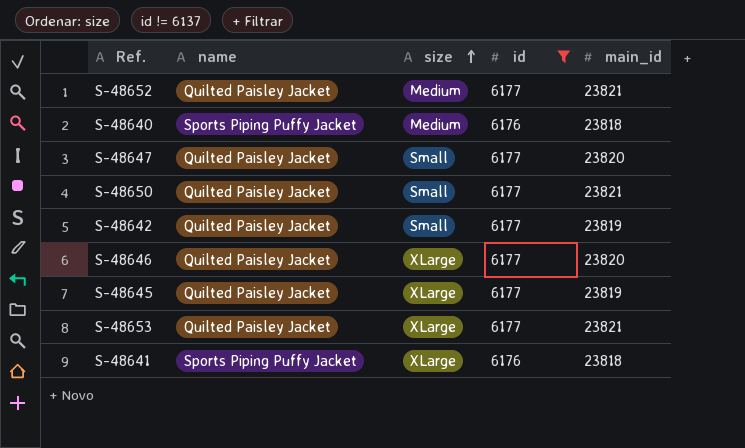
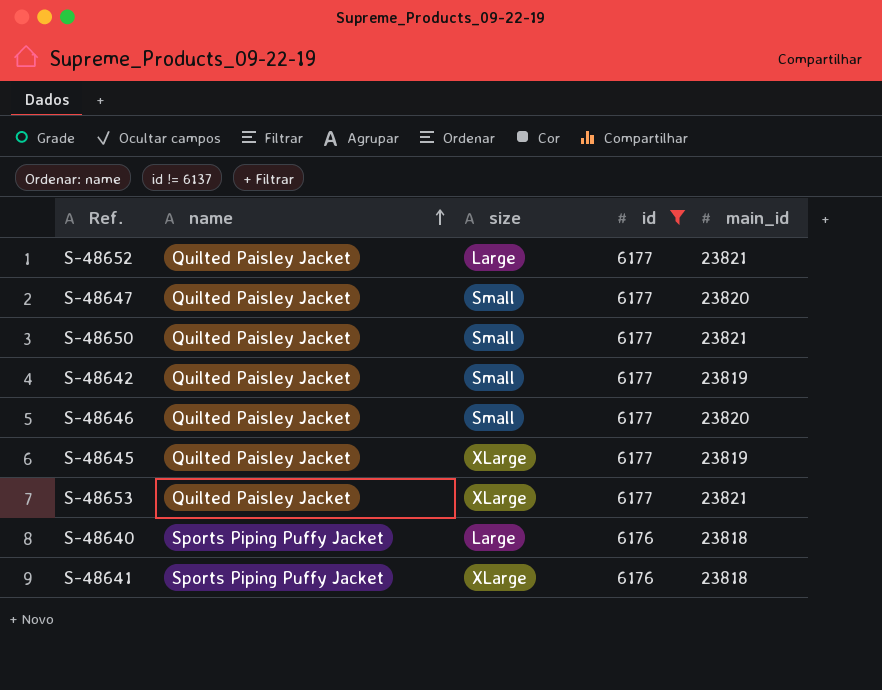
row order: size ascending -> name ascending
S-48652 | size: Medium -> Large
S-48646 | size: XLarge -> Small
S-48640 | size: Medium -> Large

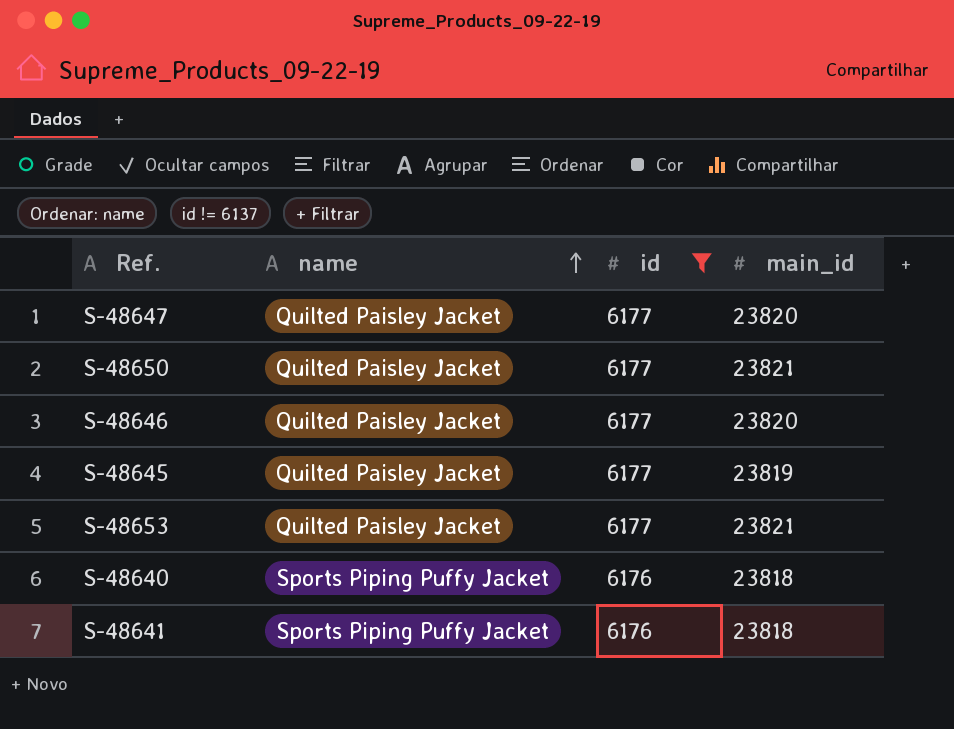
column size | position: 3 -> none
row S-48652: Quilted Paisley Jacket | Large | 6177 | 23821 -> none
row S-48642: Quilted Paisley Jacket | Small | 6177 | 23819 -> none

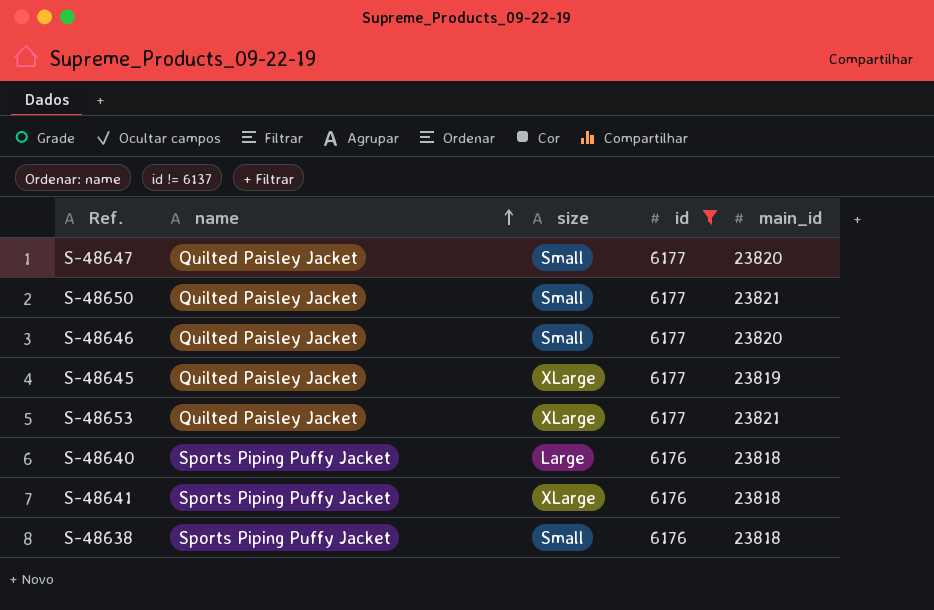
column size | position: none -> 3
row S-48638: none -> Sports Piping Puffy Jacket | Small | 6176 | 23818

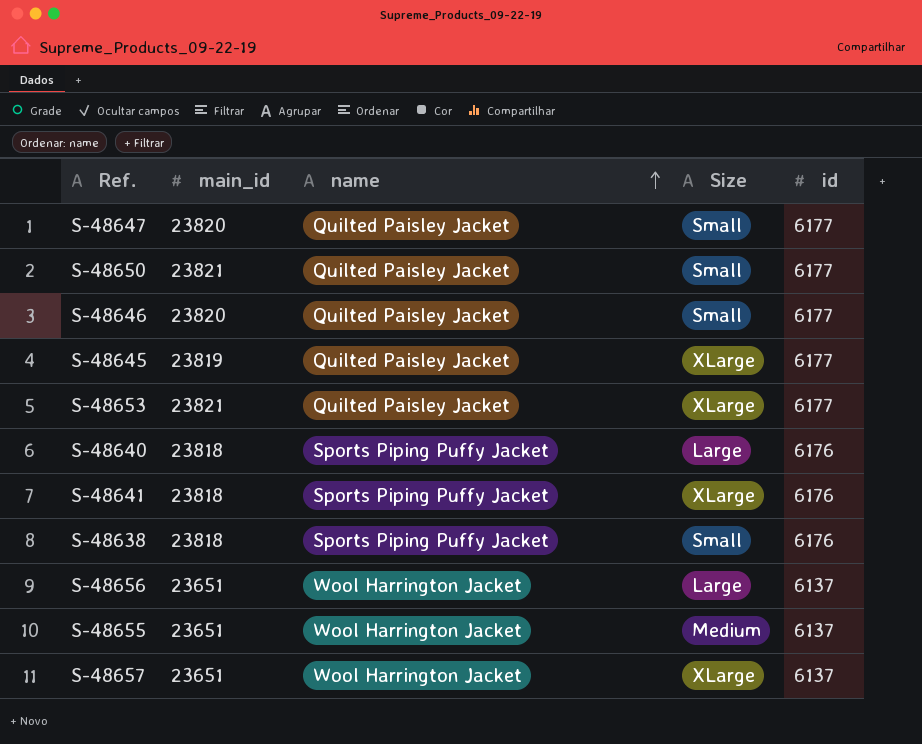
filter: id != 6137 -> none
column main_id | position: 5 -> 2
column name: size -> Size

